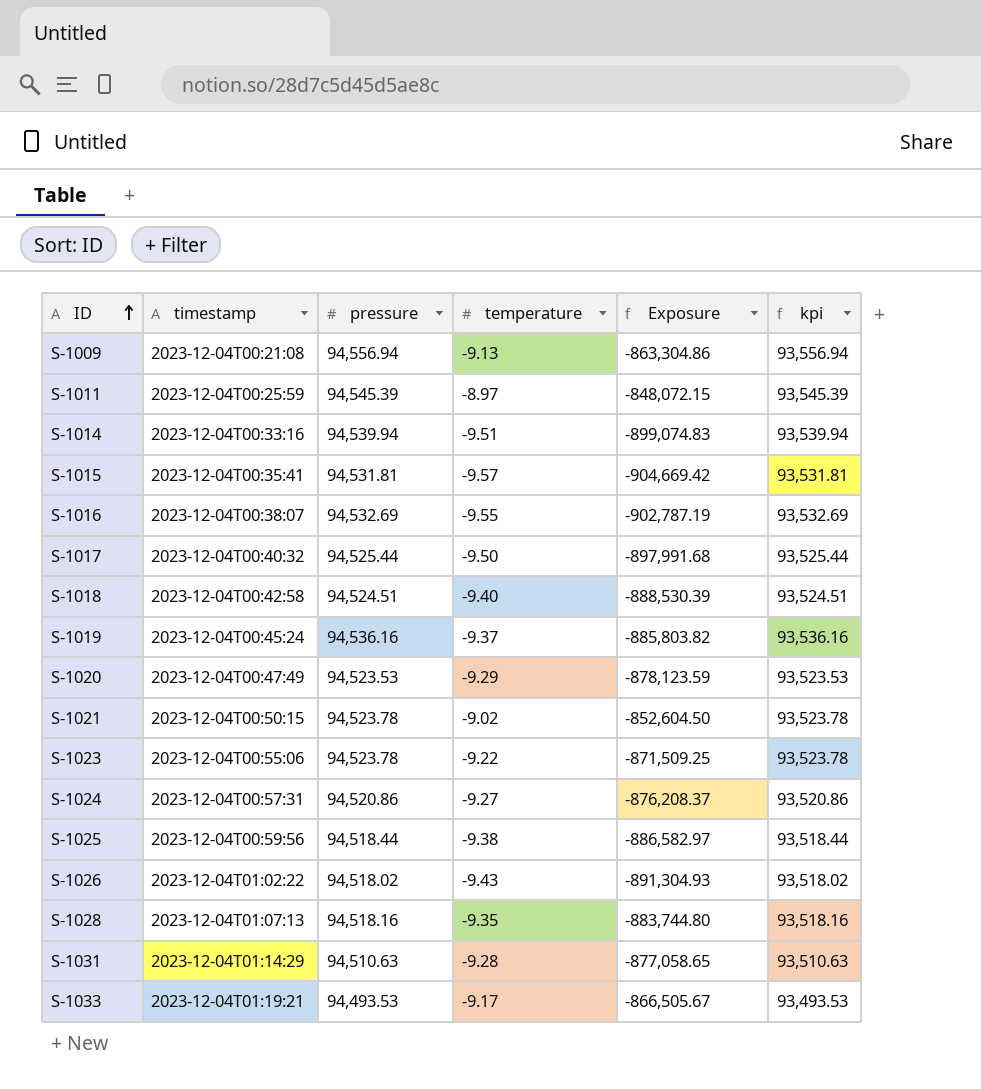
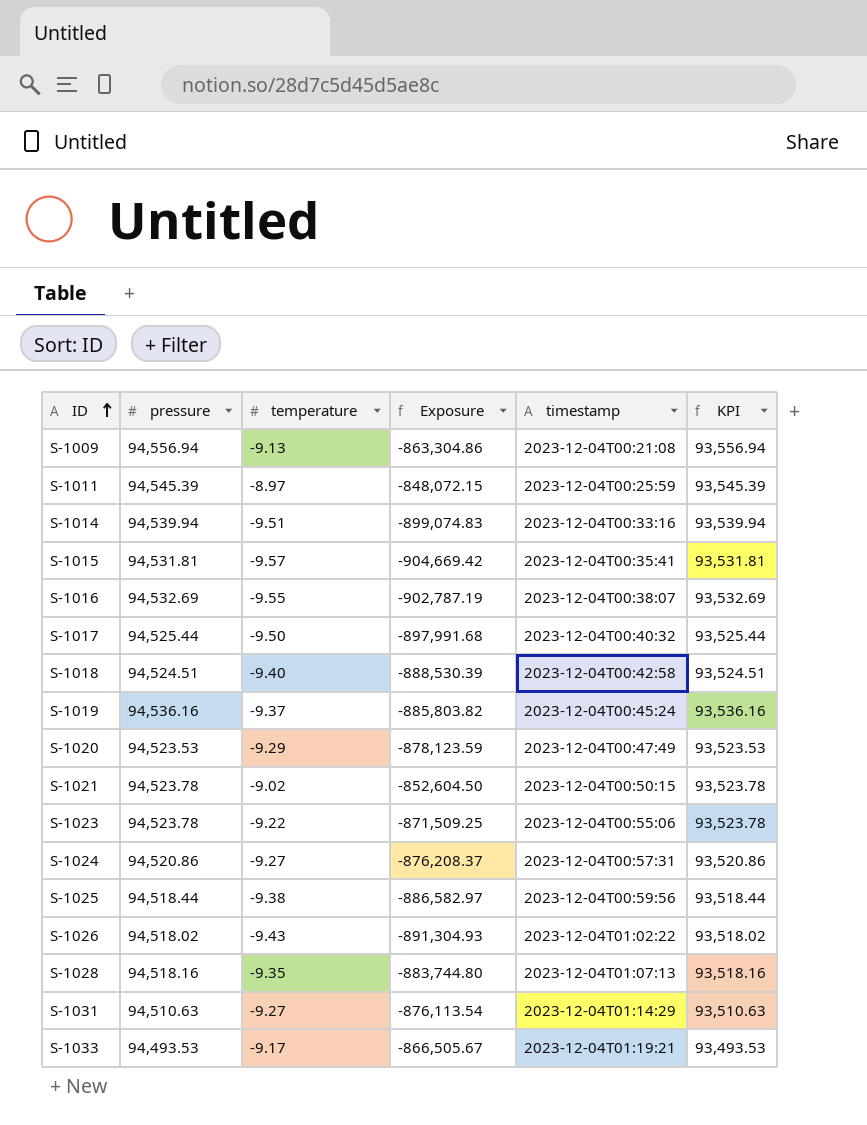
column timestamp | position: 2 -> 5
column name: kpi -> KPI
S-1031 | temperature: -9.28 -> -9.27
S-1031 | Exposure: -877,058.65 -> -876,113.54

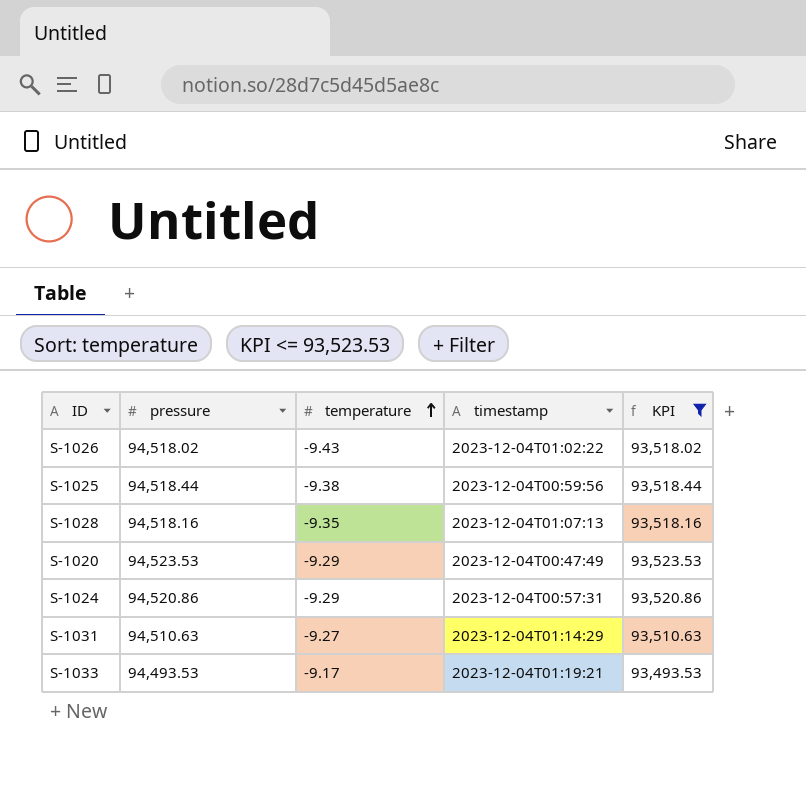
filter: none -> KPI <= 93,523.53
row order: ID ascending -> temperature ascending
column Exposure | formula: [pressure] * [temperature] -> none
S-1024 | temperature: -9.27 -> -9.29

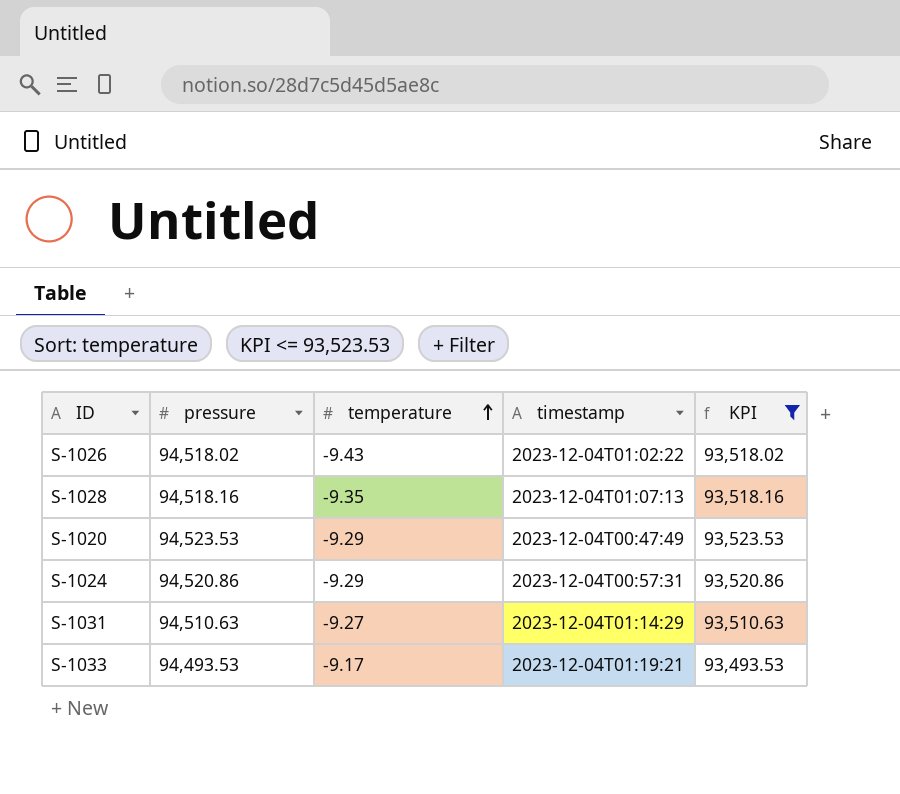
row S-1025: 94,518.44 | -9.38 | 2023-12-04T00:59:56 | 93,518.44 -> none

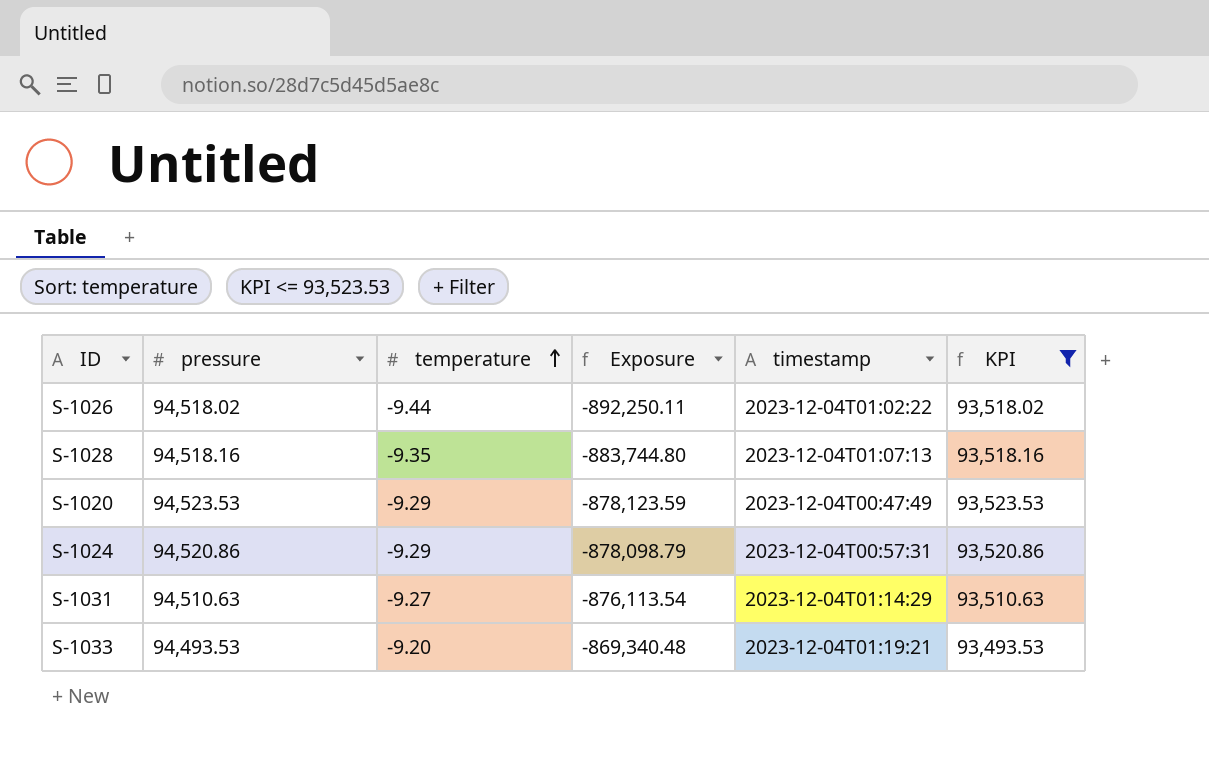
column Exposure | formula: none -> [pressure] * [temperature]
S-1026 | temperature: -9.43 -> -9.44
S-1033 | temperature: -9.17 -> -9.20

